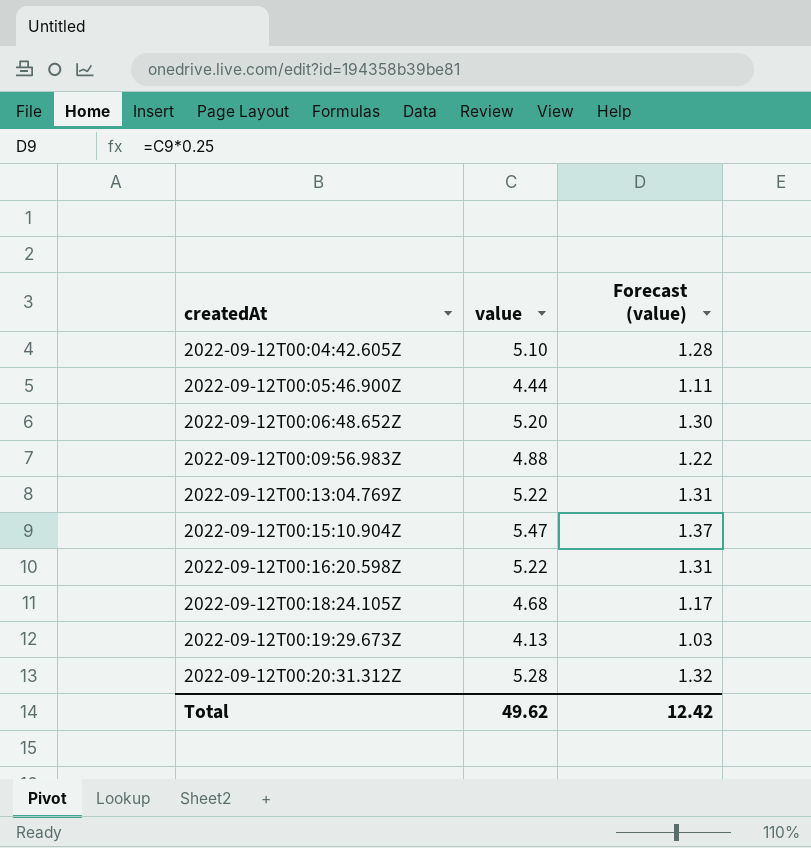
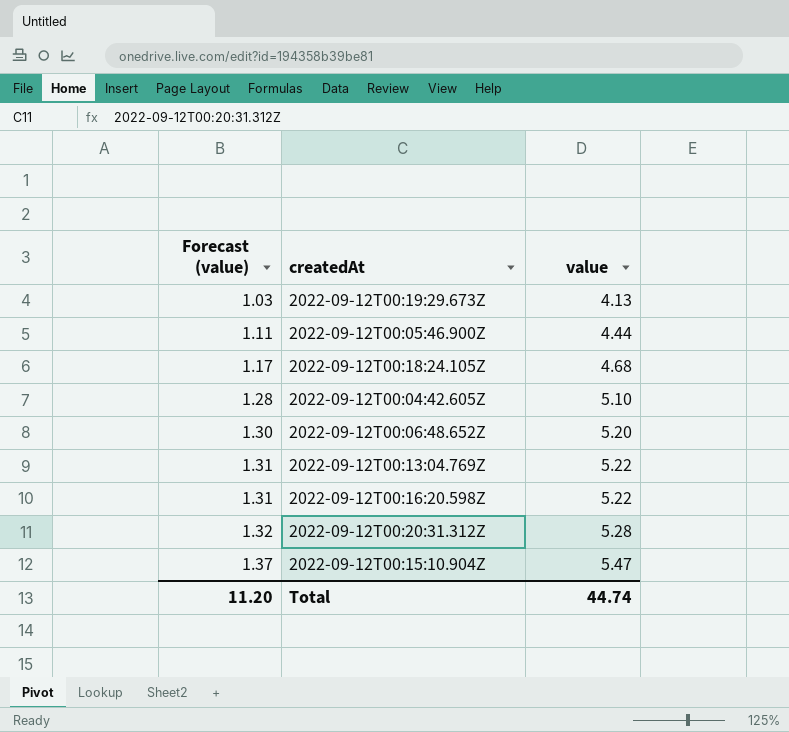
row order: createdAt ascending -> Forecast (value) ascending
column Forecast (value) | position: 3 -> 1
row 2022-09-12T00:09:56.983Z: 4.88 | 1.22 -> none
Total | Forecast (value): 12.42 -> 11.20
Total | value: 49.62 -> 44.74

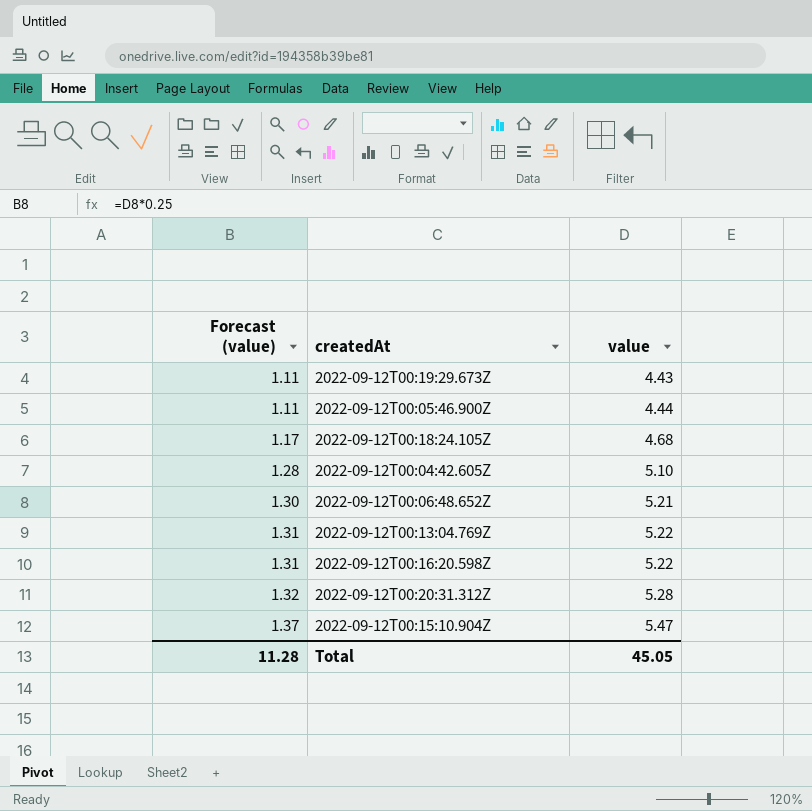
2022-09-12T00:19:29.673Z | Forecast (value): 1.03 -> 1.11
2022-09-12T00:19:29.673Z | value: 4.13 -> 4.43
2022-09-12T00:06:48.652Z | value: 5.20 -> 5.21
Total | Forecast (value): 11.20 -> 11.28
Total | value: 44.74 -> 45.05

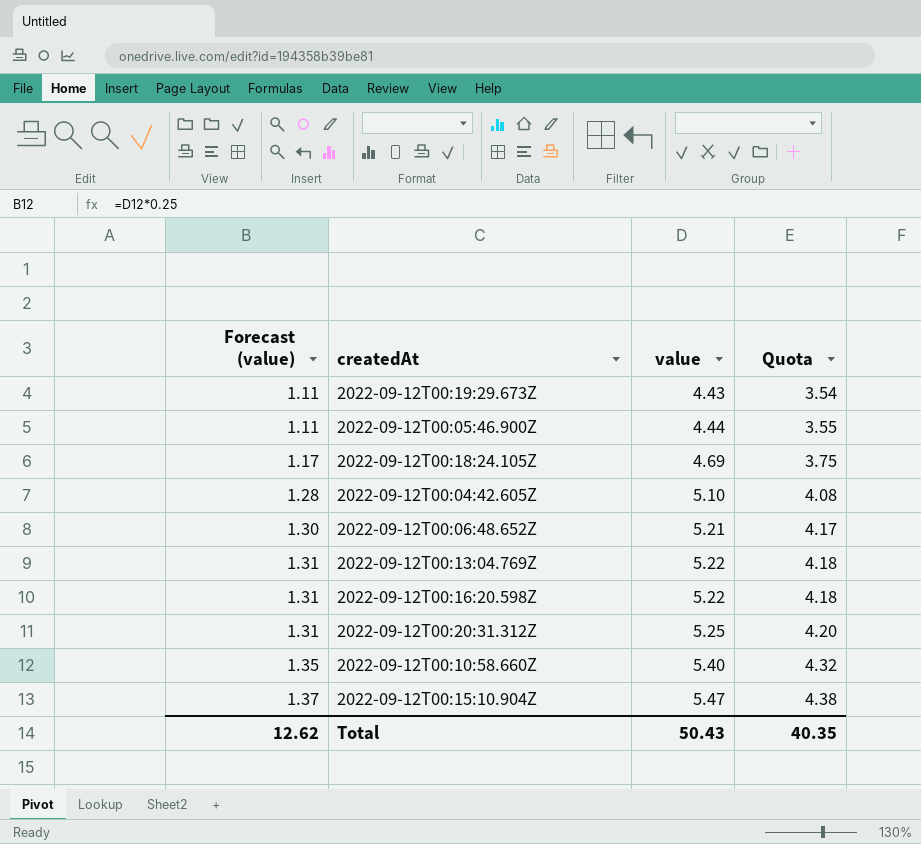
column Quota | formula: none -> [value] * 0.8
2022-09-12T00:18:24.105Z | value: 4.68 -> 4.69
2022-09-12T00:20:31.312Z | Forecast (value): 1.32 -> 1.31
2022-09-12T00:20:31.312Z | value: 5.28 -> 5.25
row 2022-09-12T00:10:58.660Z: none -> 1.35 | 5.40 | 4.32
Total | Forecast (value): 11.28 -> 12.62
Total | value: 45.05 -> 50.43

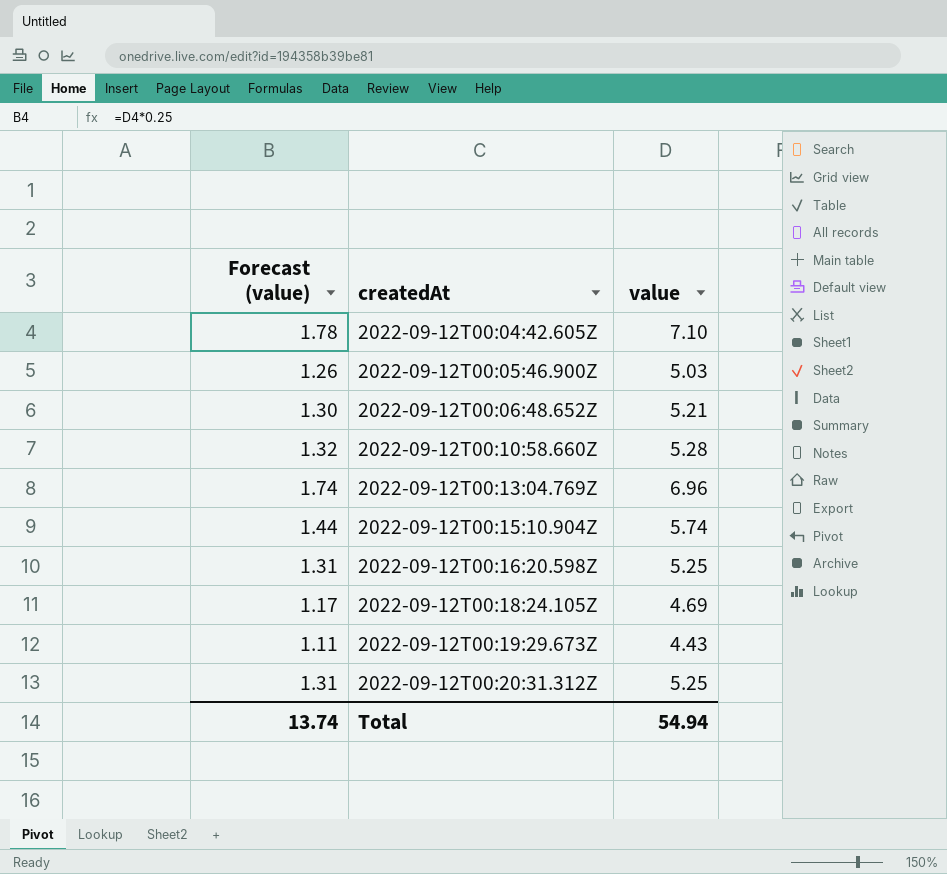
row order: Forecast (value) ascending -> createdAt ascending
column Quota | formula: [value] * 0.8 -> none
2022-09-12T00:04:42.605Z | Forecast (value): 1.28 -> 1.78
2022-09-12T00:04:42.605Z | value: 5.10 -> 7.10
2022-09-12T00:05:46.900Z | Forecast (value): 1.11 -> 1.26
2022-09-12T00:05:46.900Z | value: 4.44 -> 5.03
2022-09-12T00:10:58.660Z | Forecast (value): 1.35 -> 1.32
2022-09-12T00:10:58.660Z | value: 5.40 -> 5.28
2022-09-12T00:13:04.769Z | Forecast (value): 1.31 -> 1.74
2022-09-12T00:13:04.769Z | value: 5.22 -> 6.96
2022-09-12T00:15:10.904Z | Forecast (value): 1.37 -> 1.44
2022-09-12T00:15:10.904Z | value: 5.47 -> 5.74
2022-09-12T00:16:20.598Z | value: 5.22 -> 5.25
Total | Forecast (value): 12.62 -> 13.74
Total | value: 50.43 -> 54.94

